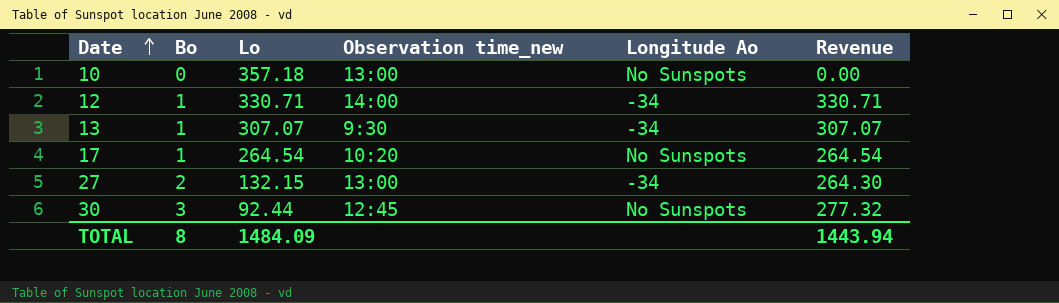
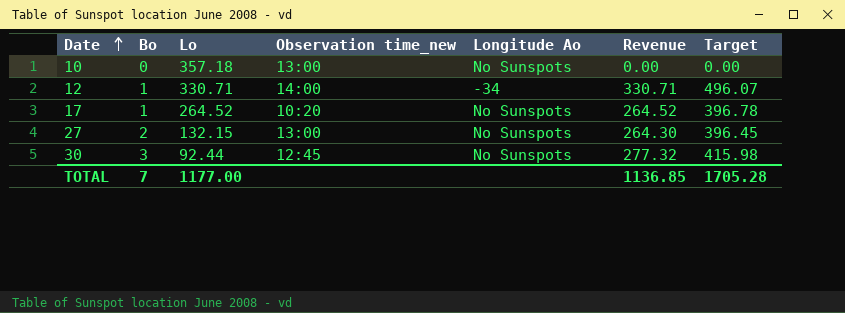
column Target | formula: none -> [Revenue] * 1.5
row 13: 1 | 307.07 | 9:30 | -34 | 307.07 -> none
17 | Lo: 264.54 -> 264.52
17 | Revenue: 264.54 -> 264.52
27 | Longitude Ao: -34 -> No Sunspots
TOTAL | Bo: 8 -> 7
TOTAL | Lo: 1484.09 -> 1177.00
TOTAL | Revenue: 1443.94 -> 1136.85

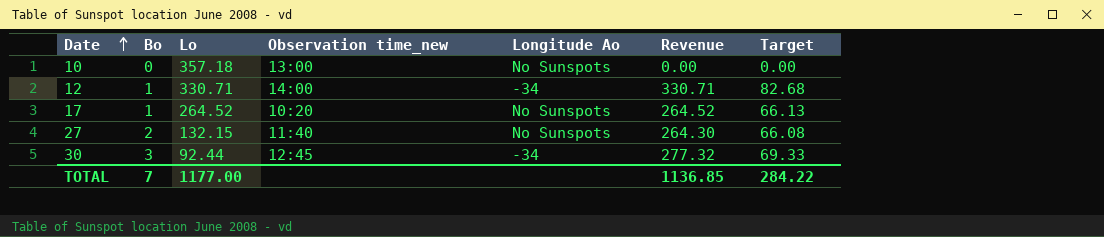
column Target | formula: [Revenue] * 1.5 -> [Revenue] * 0.25
27 | Observation time_new: 13:00 -> 11:40
30 | Longitude Ao: No Sunspots -> -34
TOTAL | Target: 1705.28 -> 284.22

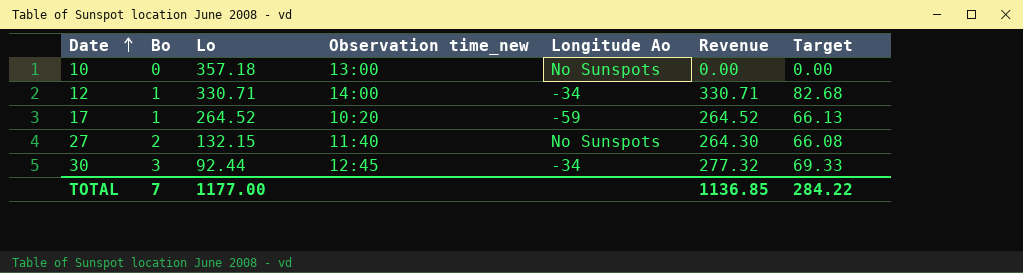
17 | Longitude Ao: No Sunspots -> -59

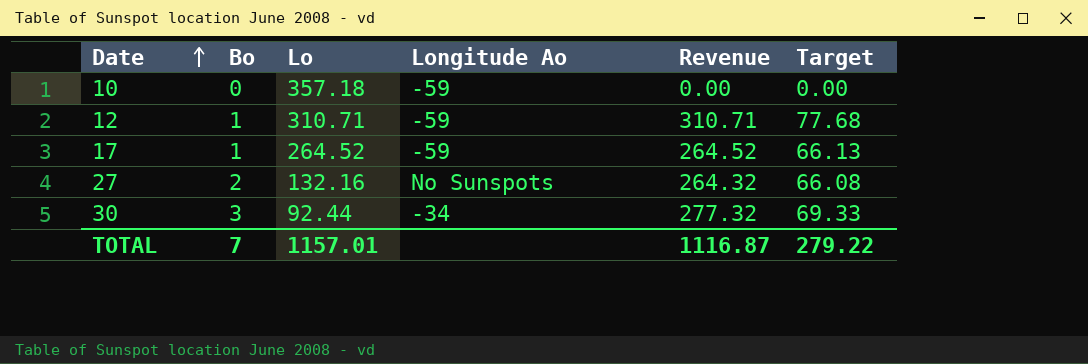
column Observation time_new | position: 4 -> none
10 | Longitude Ao: No Sunspots -> -59
12 | Lo: 330.71 -> 310.71
12 | Longitude Ao: -34 -> -59
12 | Revenue: 330.71 -> 310.71
12 | Target: 82.68 -> 77.68
27 | Lo: 132.15 -> 132.16
27 | Revenue: 264.30 -> 264.32
TOTAL | Lo: 1177.00 -> 1157.01
TOTAL | Revenue: 1136.85 -> 1116.87
TOTAL | Target: 284.22 -> 279.22

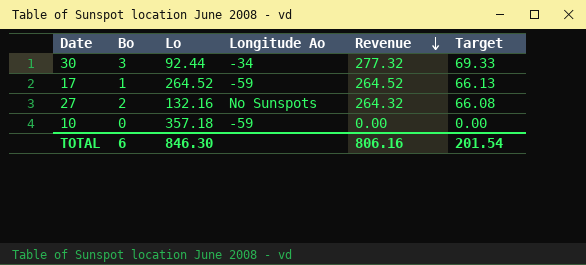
row order: Date ascending -> Revenue descending
row 12: 1 | 310.71 | -59 | 310.71 | 77.68 -> none
TOTAL | Bo: 7 -> 6
TOTAL | Lo: 1157.01 -> 846.30
TOTAL | Revenue: 1116.87 -> 806.16
TOTAL | Target: 279.22 -> 201.54

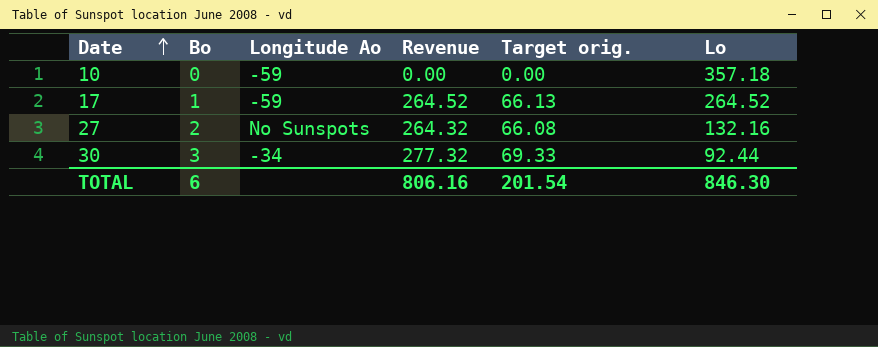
row order: Revenue descending -> Date ascending
column name: Target -> Target orig.
column Lo | position: 3 -> 6

